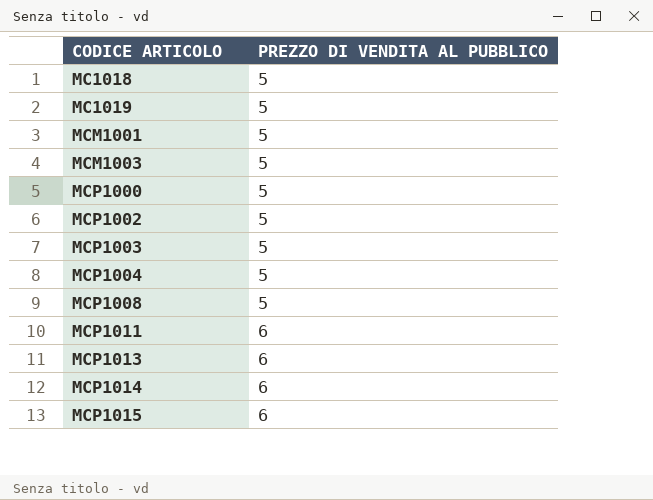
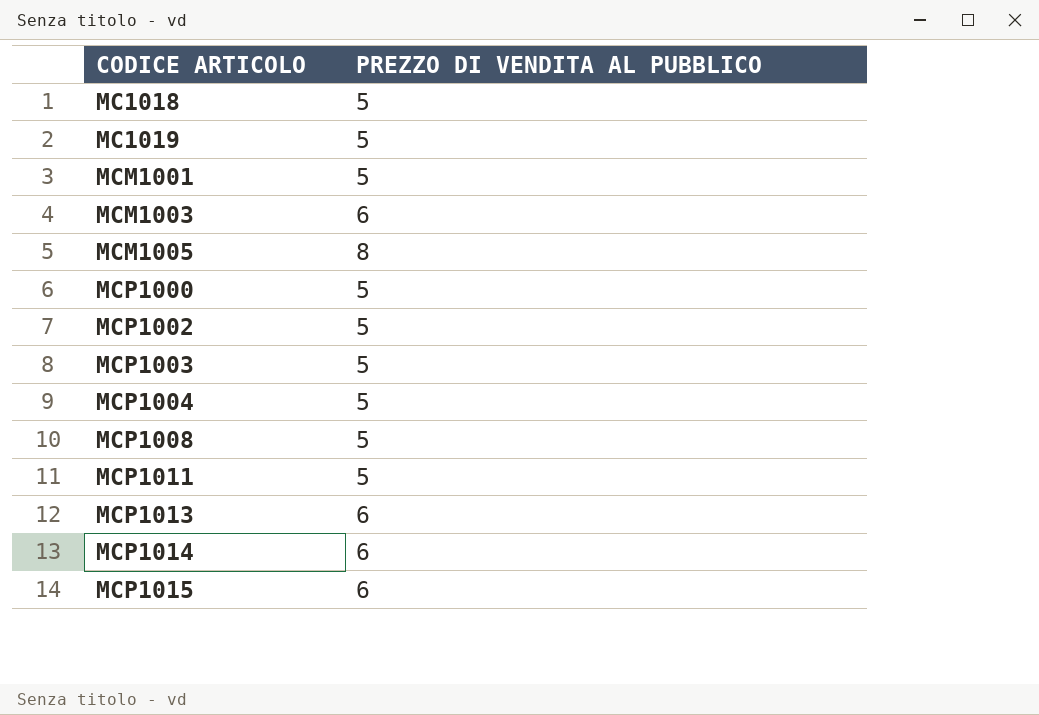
MCM1003 | PREZZO DI VENDITA AL PUBBLICO: 5 -> 6
row MCM1005: none -> 8
MCP1011 | PREZZO DI VENDITA AL PUBBLICO: 6 -> 5

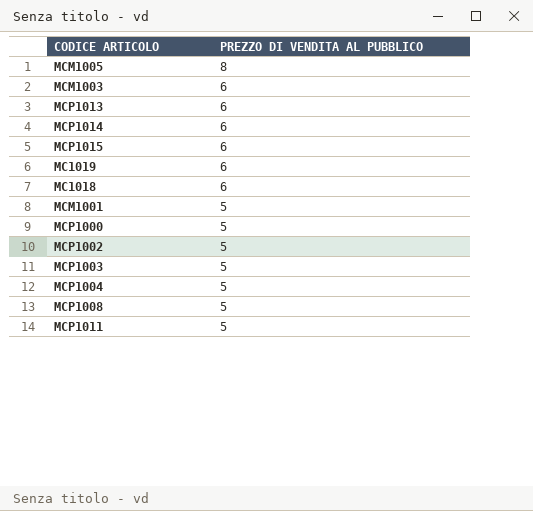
row order: CODICE ARTICOLO ascending -> PREZZO DI VENDITA AL PUBBLICO descending
MC1019 | PREZZO DI VENDITA AL PUBBLICO: 5 -> 6
MC1018 | PREZZO DI VENDITA AL PUBBLICO: 5 -> 6

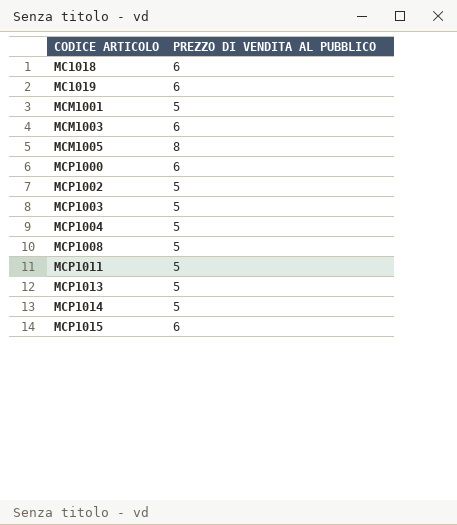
row order: PREZZO DI VENDITA AL PUBBLICO descending -> CODICE ARTICOLO ascending
MCP1000 | PREZZO DI VENDITA AL PUBBLICO: 5 -> 6
MCP1013 | PREZZO DI VENDITA AL PUBBLICO: 6 -> 5
MCP1014 | PREZZO DI VENDITA AL PUBBLICO: 6 -> 5

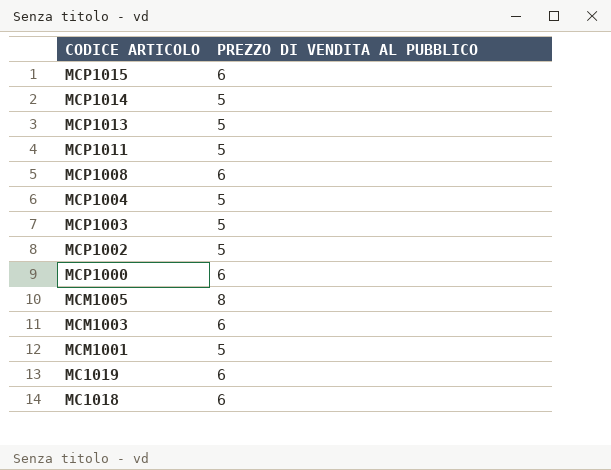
row order: CODICE ARTICOLO ascending -> CODICE ARTICOLO descending
MCP1008 | PREZZO DI VENDITA AL PUBBLICO: 5 -> 6

